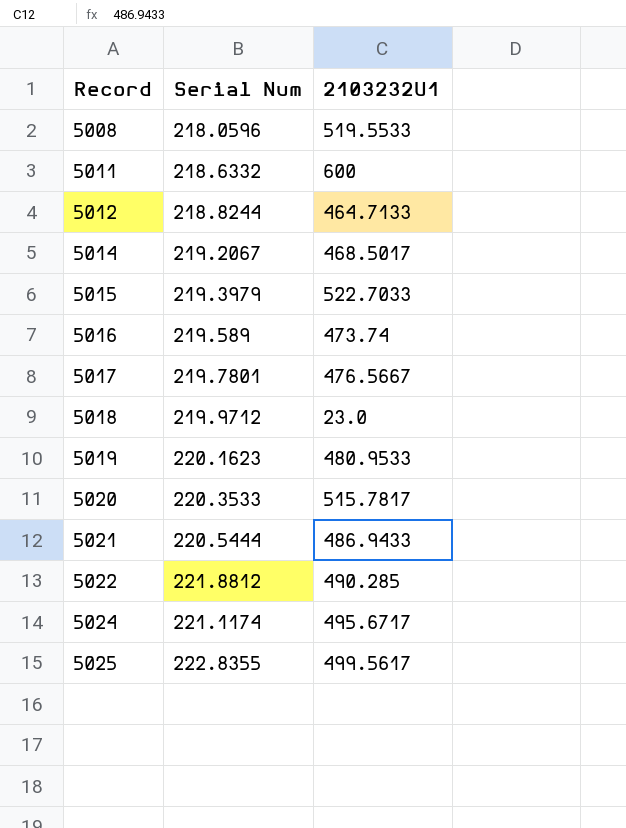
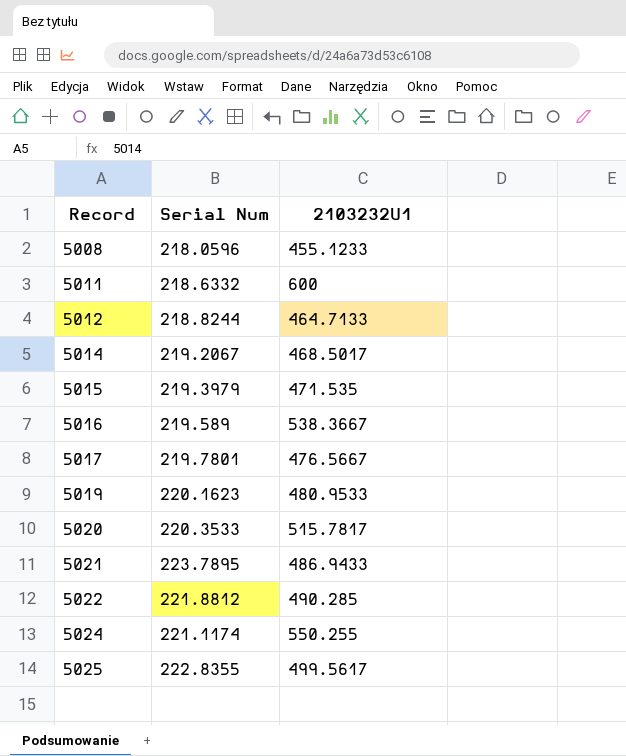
row 5018: 219.9712 | 23.0 -> none
5008 | 2103232U1: 519.5533 -> 455.1233
5015 | 2103232U1: 522.7033 -> 471.535
5016 | 2103232U1: 473.74 -> 538.3667
5021 | Serial Num: 220.5444 -> 223.7895
5024 | 2103232U1: 495.6717 -> 550.255

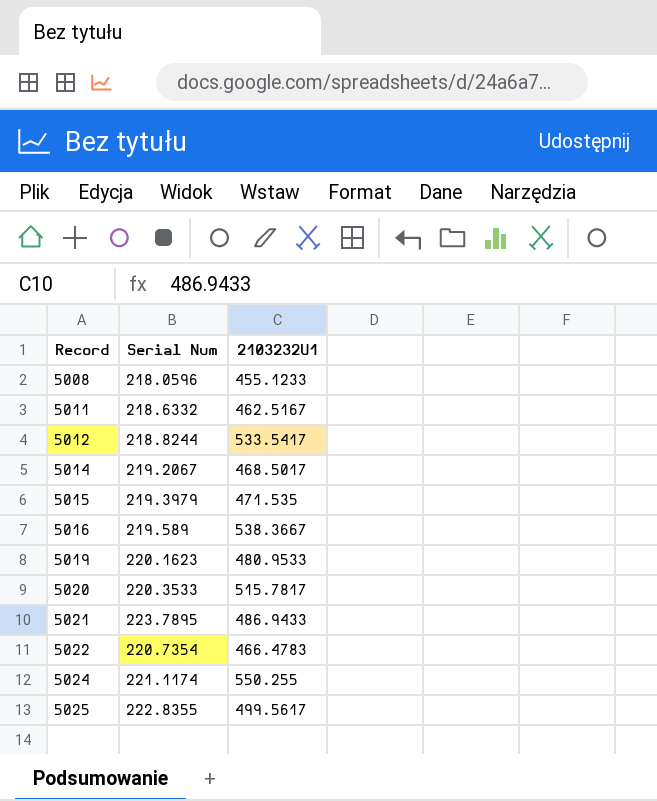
row 5017: 219.7801 | 476.5667 -> none
5011 | 2103232U1: 600 -> 462.5167
5012 | 2103232U1: 464.7133 -> 533.5417
5022 | Serial Num: 221.8812 -> 220.7354
5022 | 2103232U1: 490.285 -> 466.4783

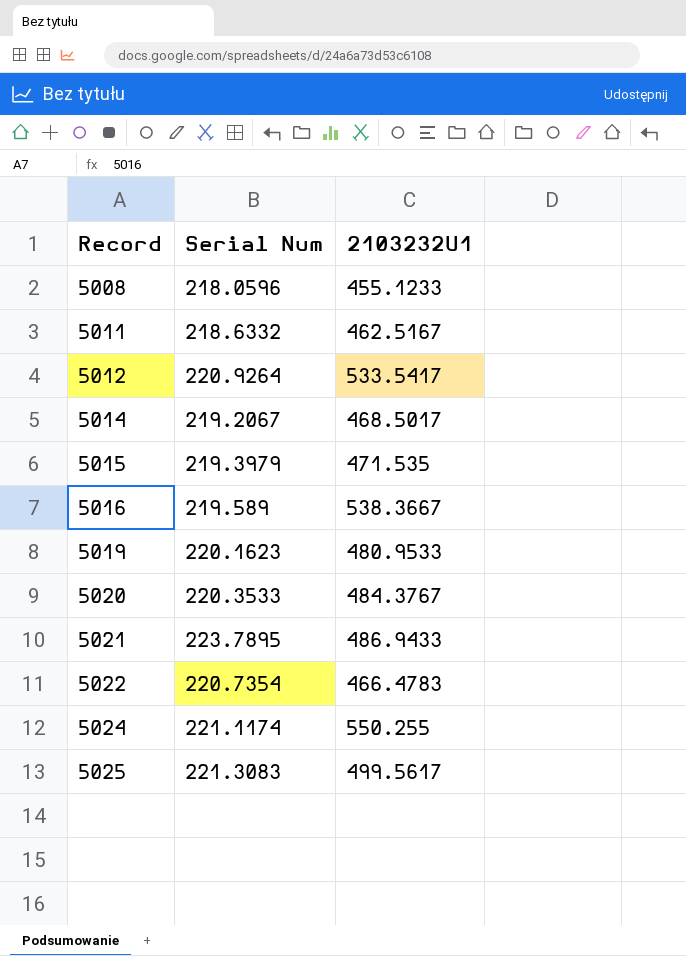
5012 | Serial Num: 218.8244 -> 220.9264
5020 | 2103232U1: 515.7817 -> 484.3767
5025 | Serial Num: 222.8355 -> 221.3083

